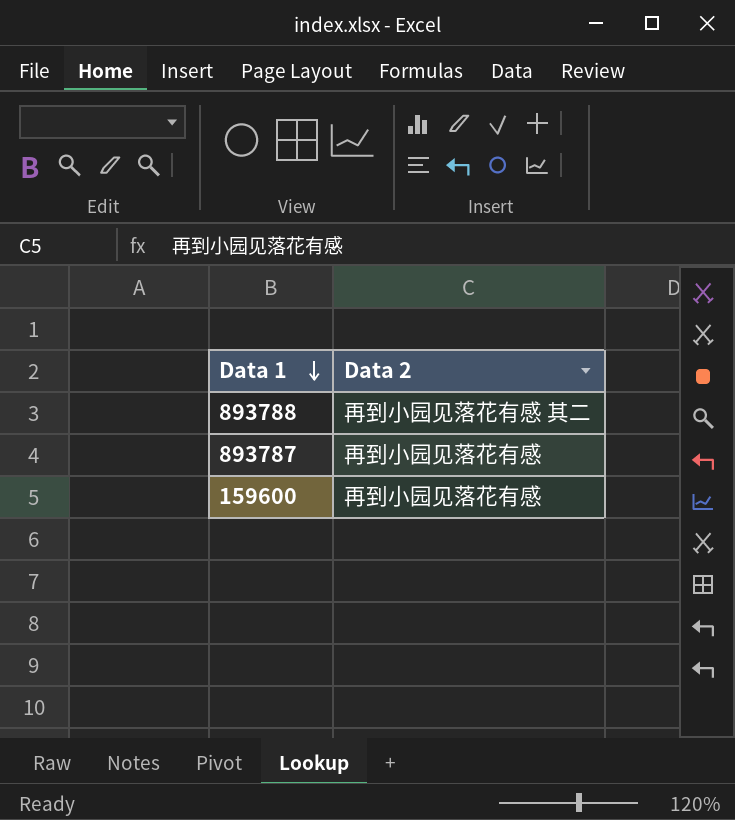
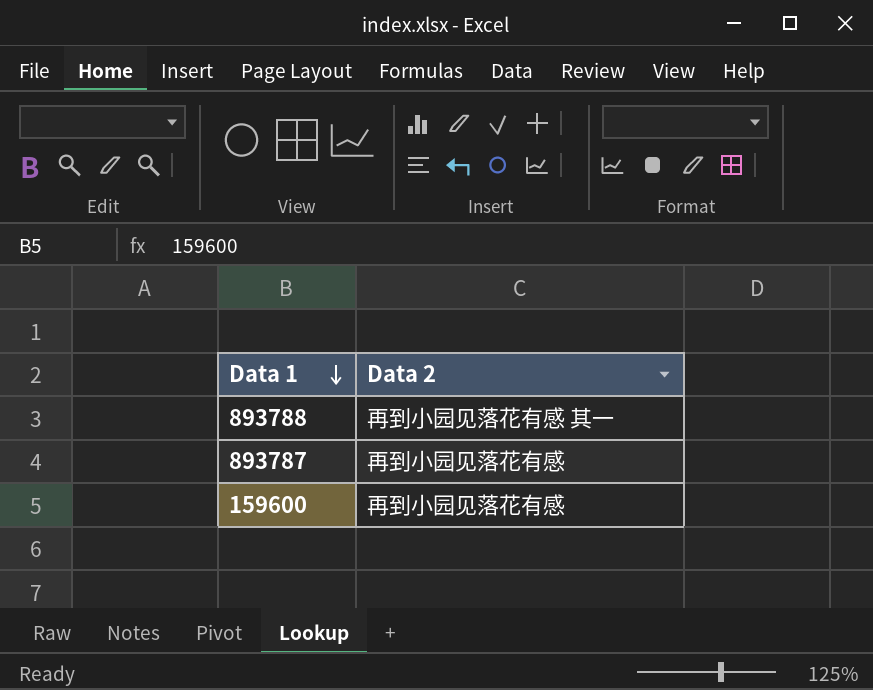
893788 | Data 2: 再到小园见落花有感 其二 -> 再到小园见落花有感 其一

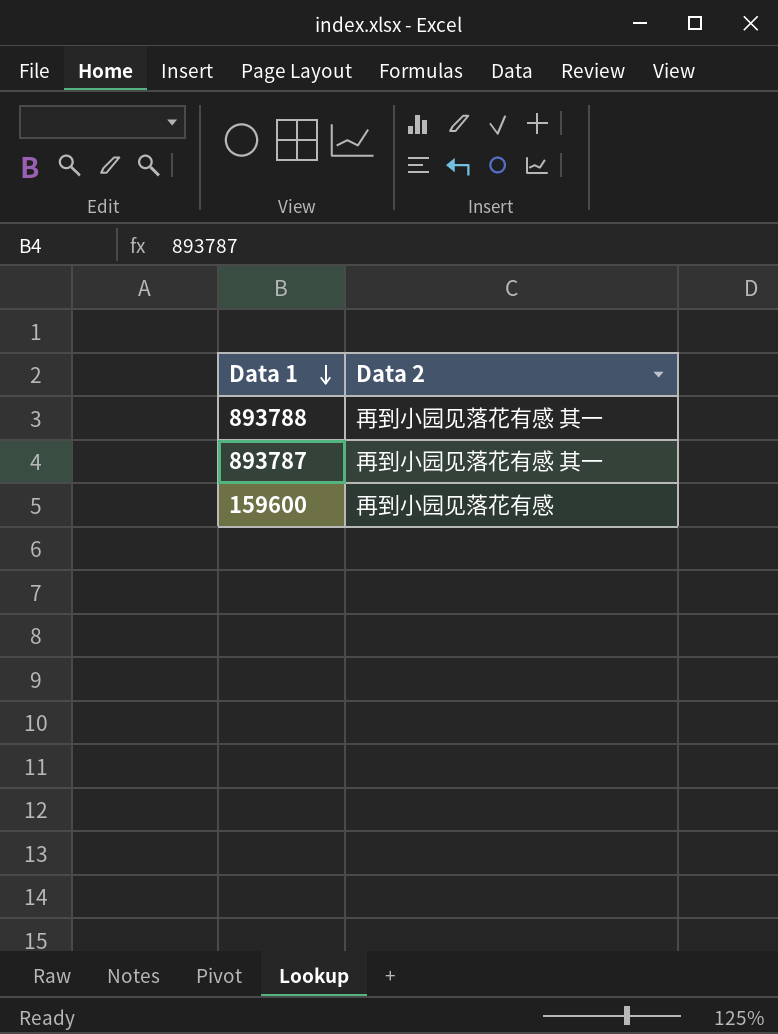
893787 | Data 2: 再到小园见落花有感 -> 再到小园见落花有感 其一

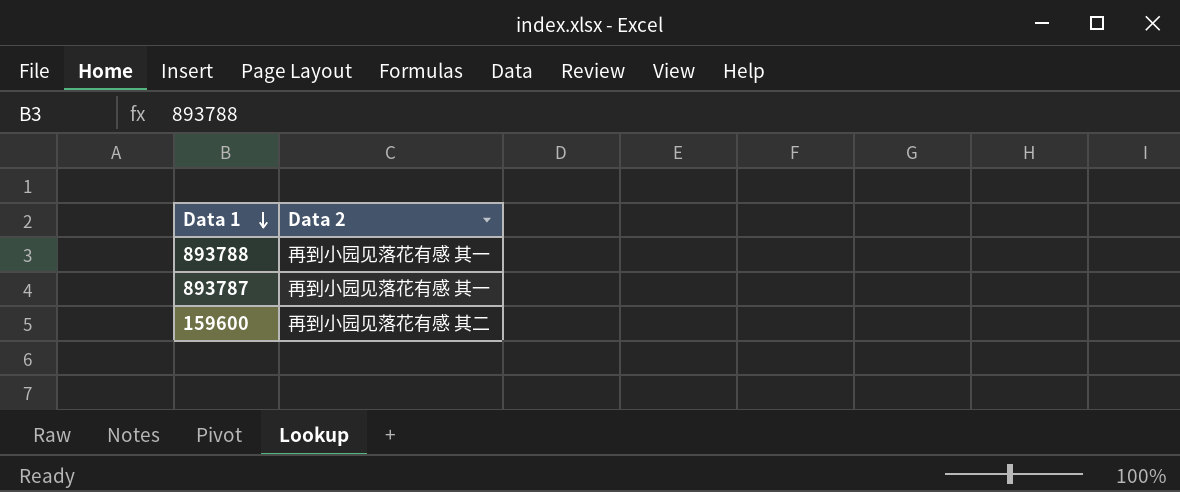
159600 | Data 2: 再到小园见落花有感 -> 再到小园见落花有感 其二

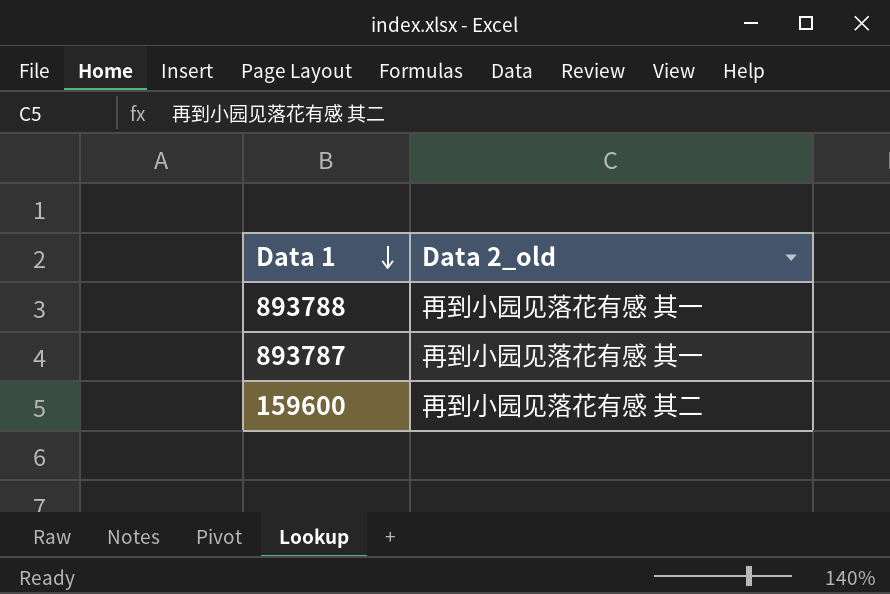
column name: Data 2 -> Data 2_old

